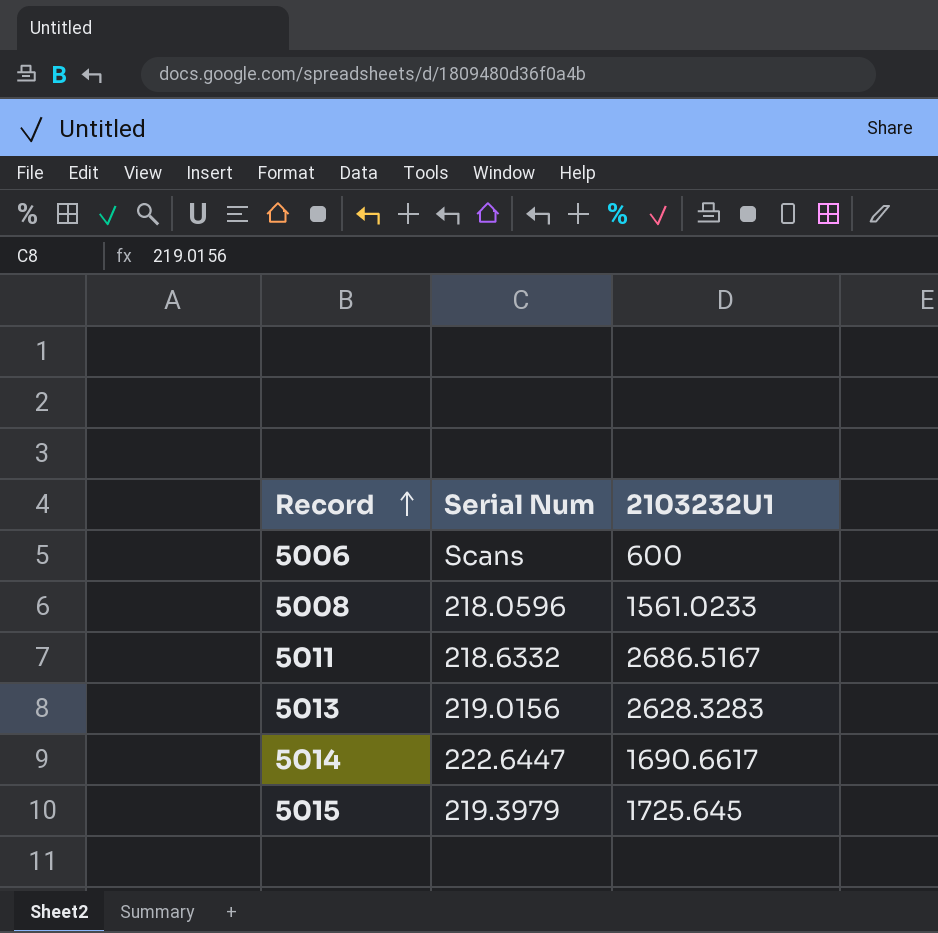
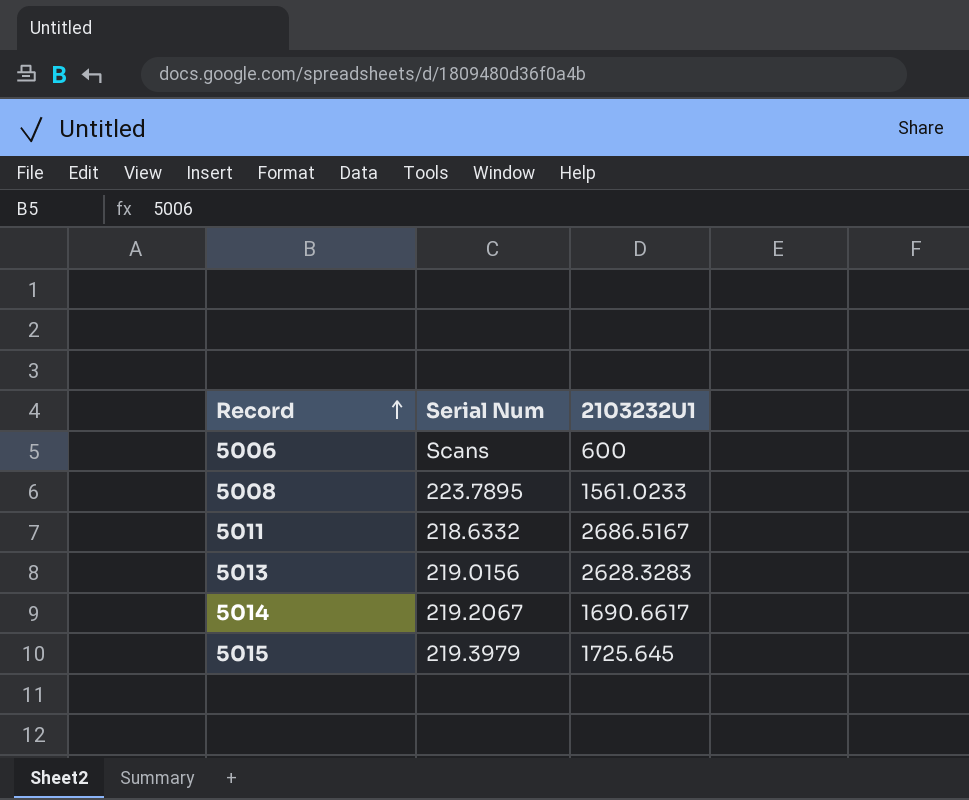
5008 | Serial Num: 218.0596 -> 223.7895
5014 | Serial Num: 222.6447 -> 219.2067

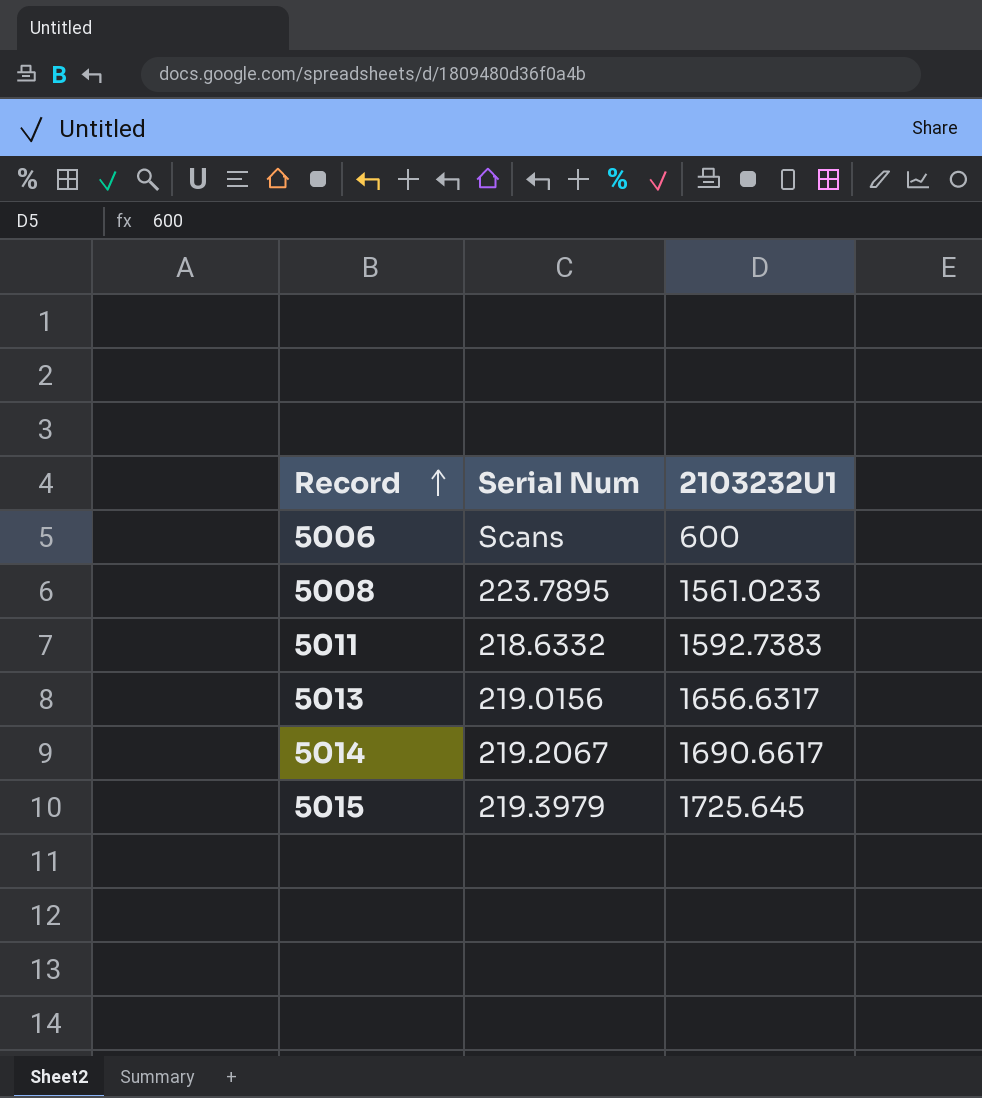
5011 | 2103232U1: 2686.5167 -> 1592.7383
5013 | 2103232U1: 2628.3283 -> 1656.6317

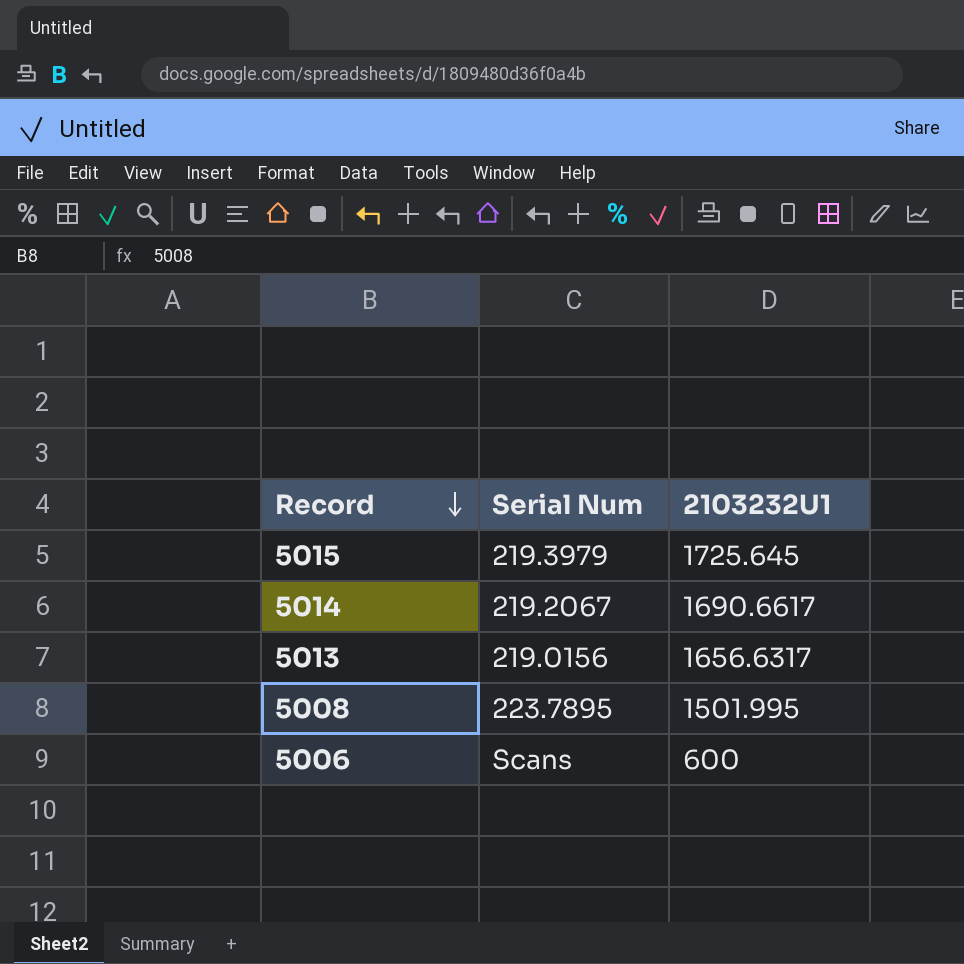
row order: Record ascending -> Record descending
row 5011: 218.6332 | 1592.7383 -> none
5008 | 2103232U1: 1561.0233 -> 1501.995

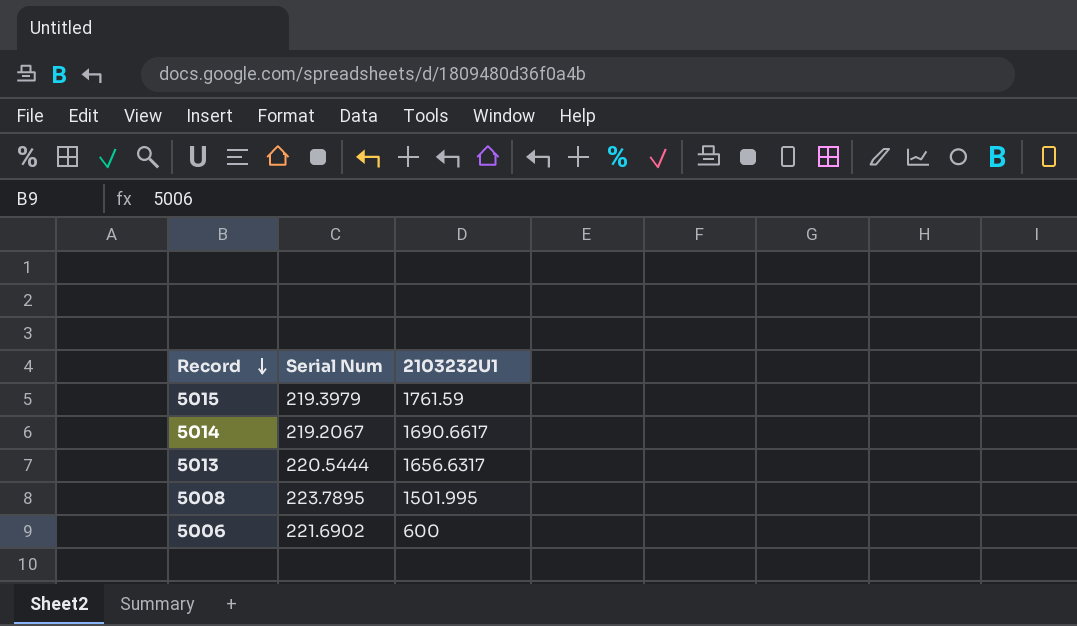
5015 | 2103232U1: 1725.645 -> 1761.59
5013 | Serial Num: 219.0156 -> 220.5444
5006 | Serial Num: Scans -> 221.6902

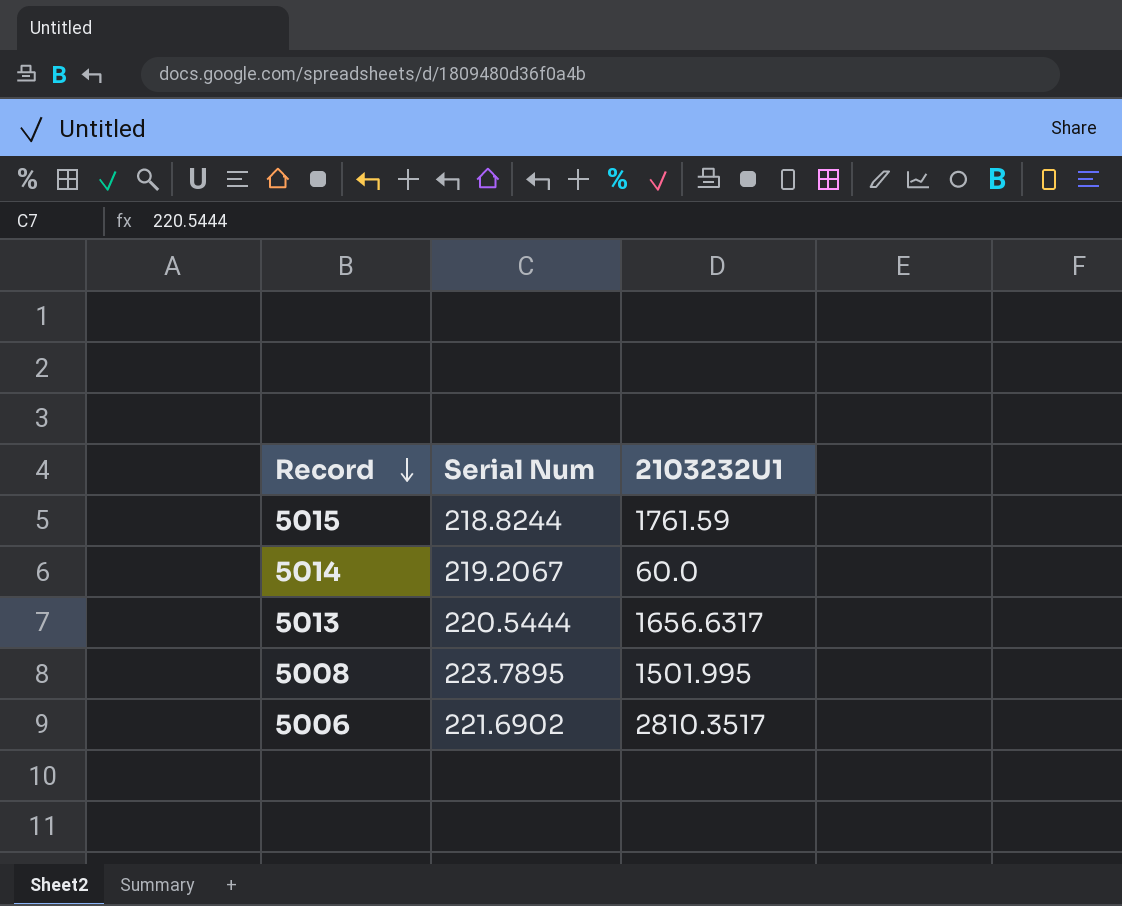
5015 | Serial Num: 219.3979 -> 218.8244
5014 | 2103232U1: 1690.6617 -> 60.0
5006 | 2103232U1: 600 -> 2810.3517

